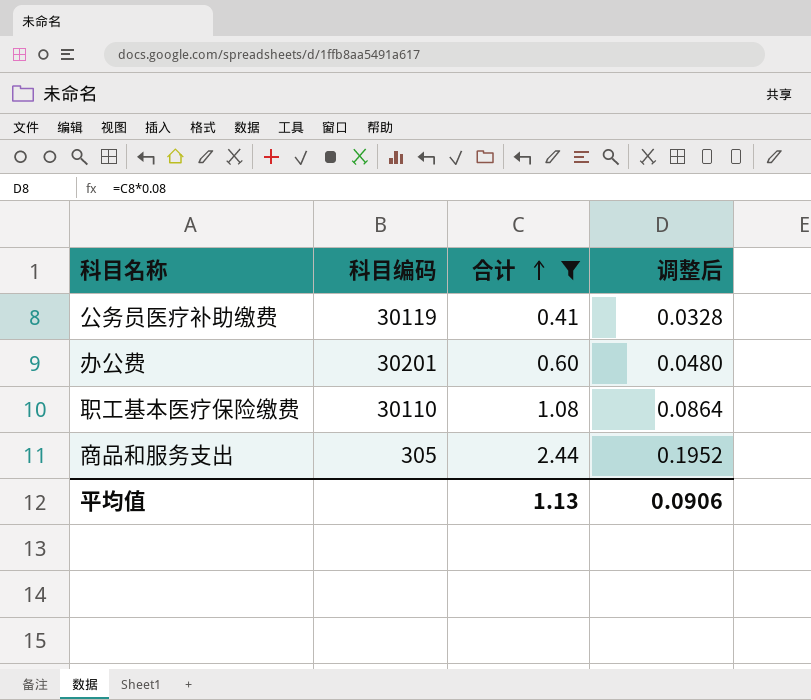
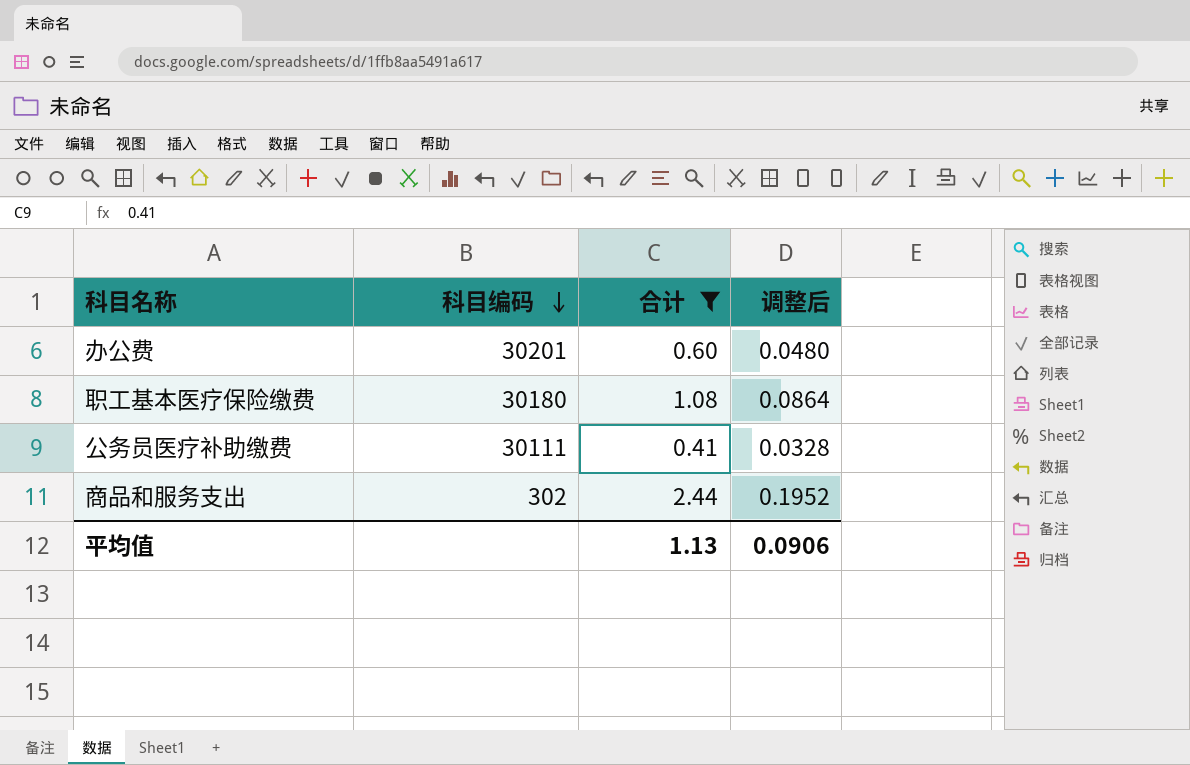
row order: 合计 ascending -> 科目编码 descending
职工基本医疗保险缴费 | 科目编码: 30110 -> 30180
公务员医疗补助缴费 | 科目编码: 30119 -> 30111
商品和服务支出 | 科目编码: 305 -> 302

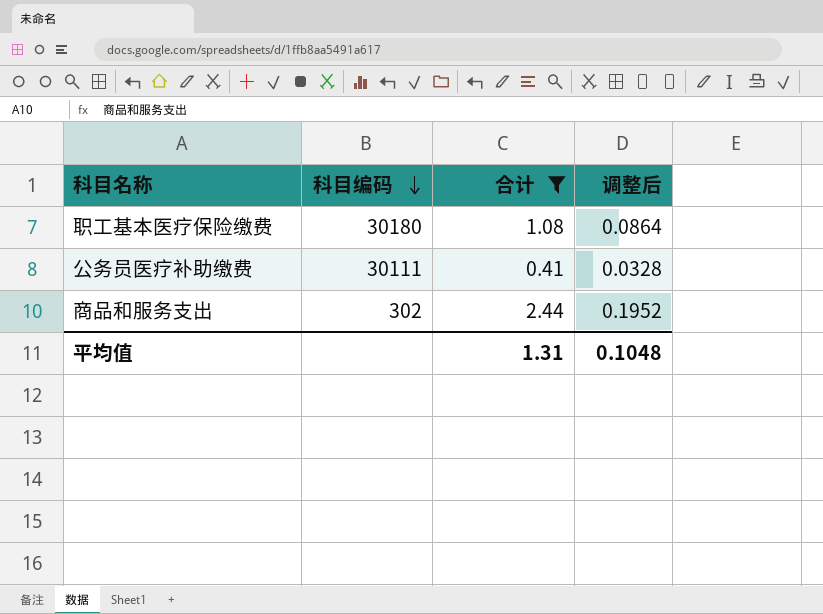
row 办公费: 30201 | 0.60 | 0.0480 -> none
平均值 | 合计: 1.13 -> 1.31
平均值 | 调整后: 0.0906 -> 0.1048

